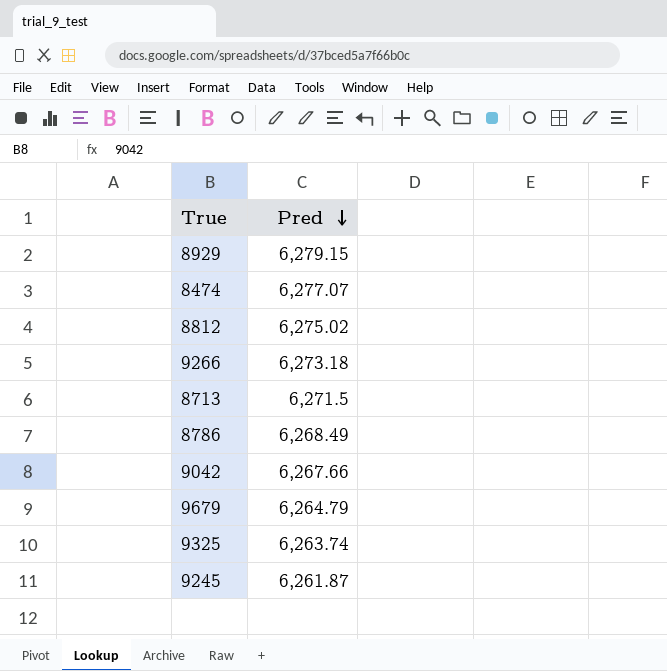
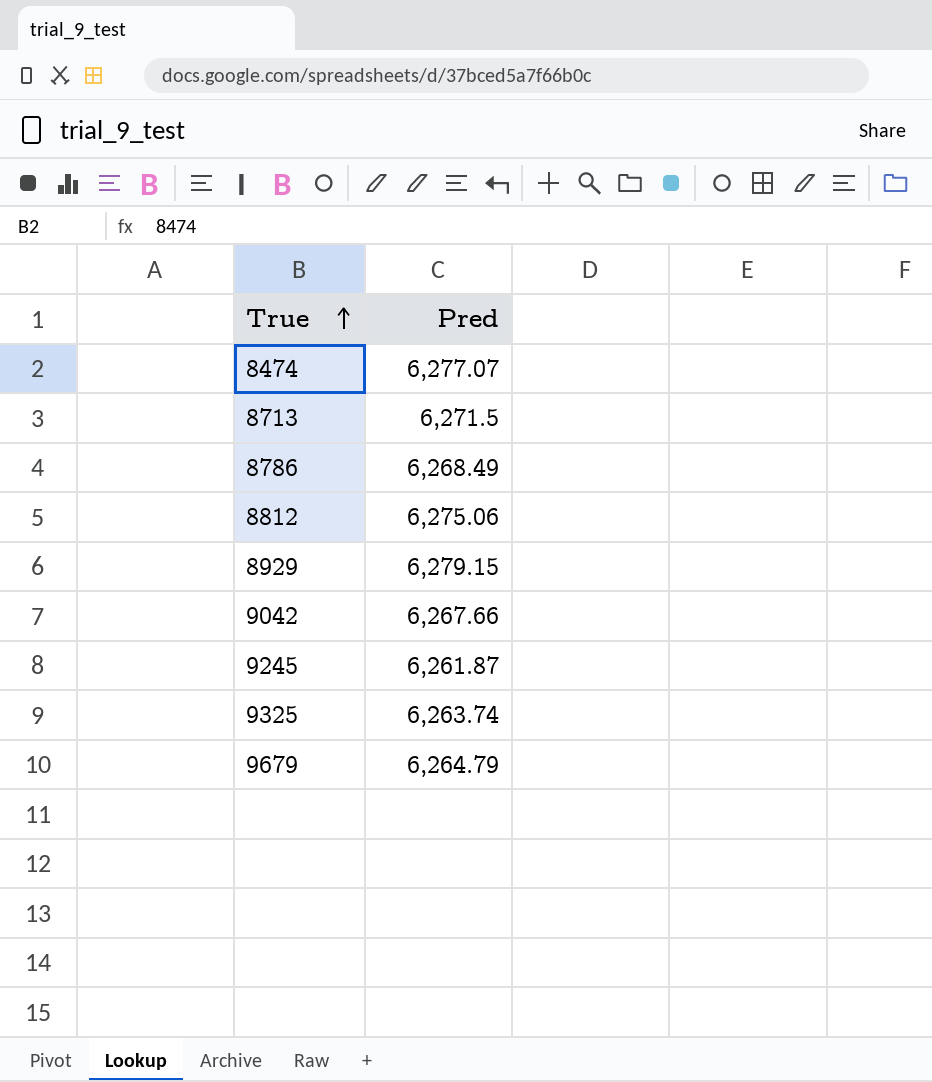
row order: Pred descending -> True ascending
row 9266: 6,273.18 -> none
8812 | Pred: 6,275.02 -> 6,275.06

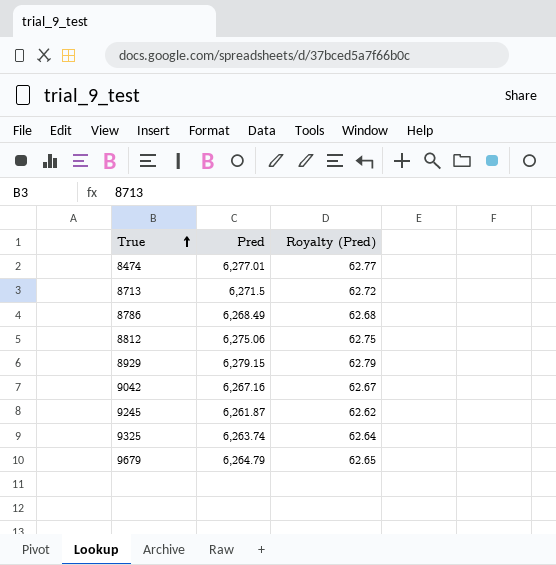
column Royalty (Pred) | formula: none -> [Pred] * 0.01
8474 | Pred: 6,277.07 -> 6,277.01
9042 | Pred: 6,267.66 -> 6,267.16

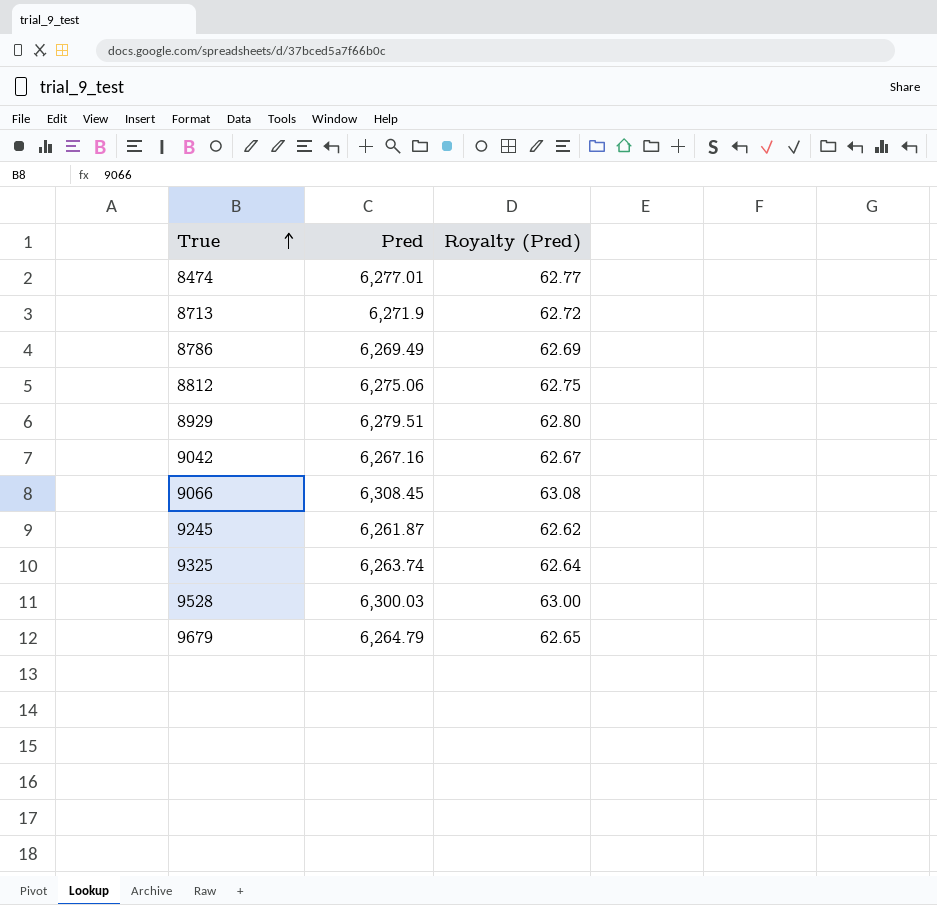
8713 | Pred: 6,271.5 -> 6,271.9
8786 | Pred: 6,268.49 -> 6,269.49
8786 | Royalty (Pred): 62.68 -> 62.69
8929 | Pred: 6,279.15 -> 6,279.51
8929 | Royalty (Pred): 62.79 -> 62.80
row 9066: none -> 6,308.45 | 63.08
row 9528: none -> 6,300.03 | 63.00

